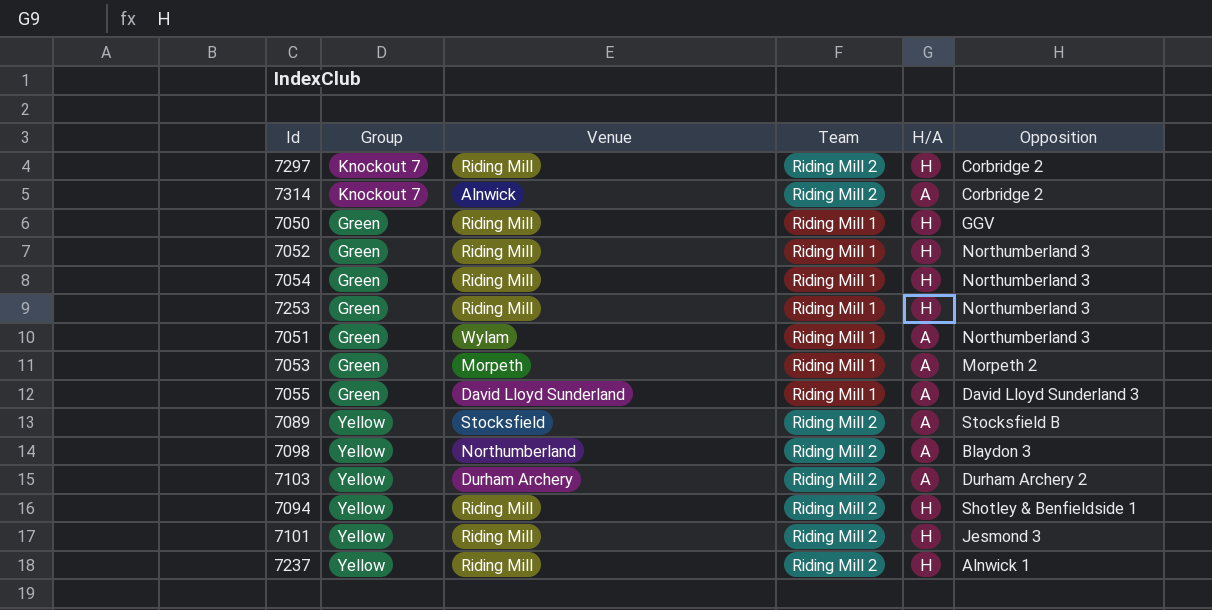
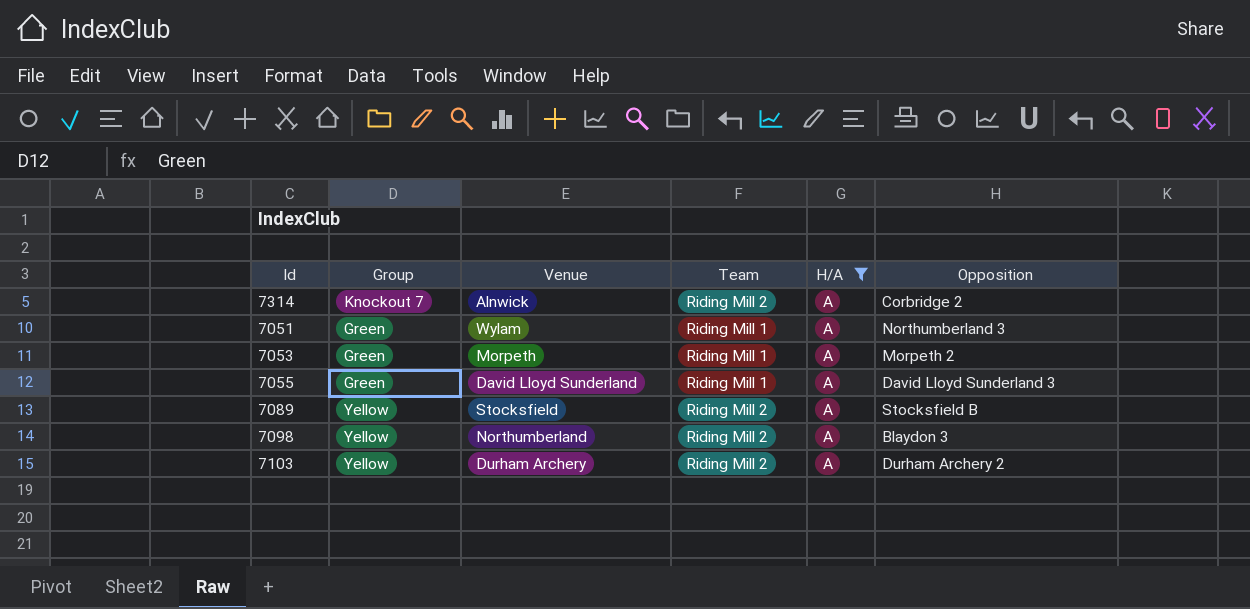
filter: none -> H/A = A

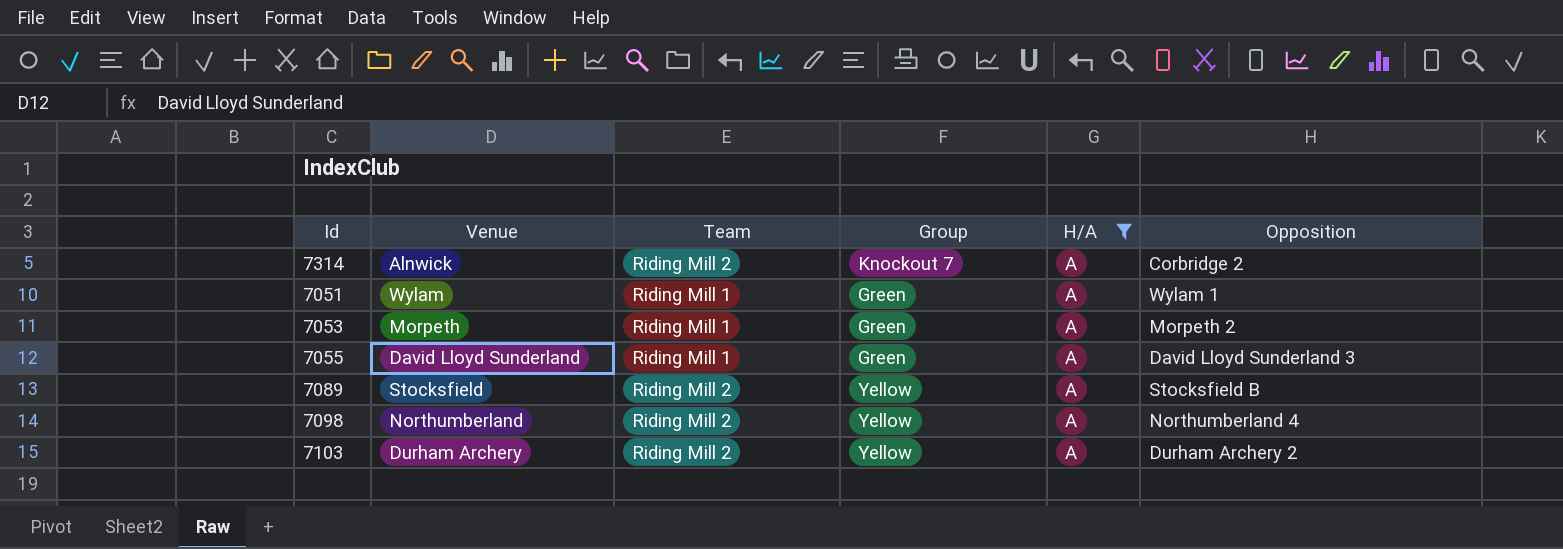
column Group | position: 2 -> 4
7051 | Opposition: Northumberland 3 -> Wylam 1
7098 | Opposition: Blaydon 3 -> Northumberland 4

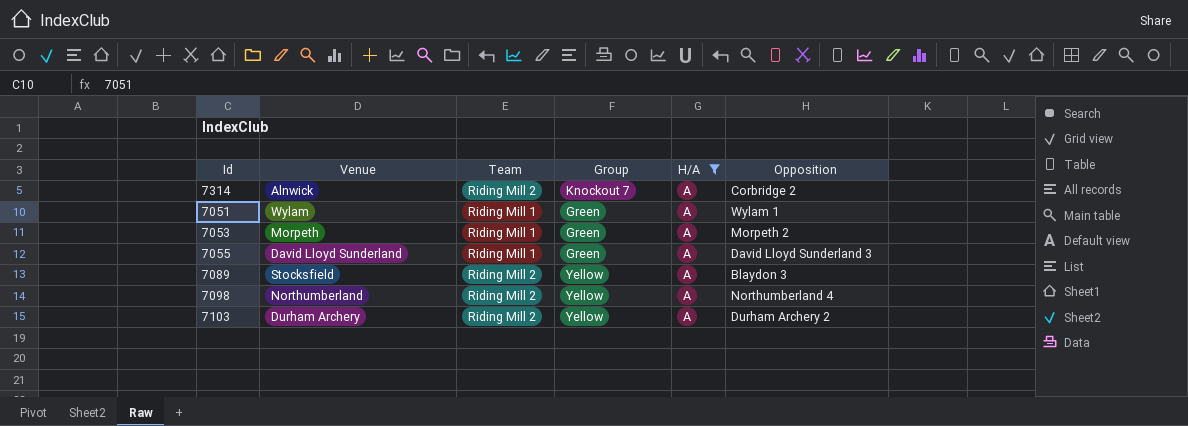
7089 | Opposition: Stocksfield B -> Blaydon 3

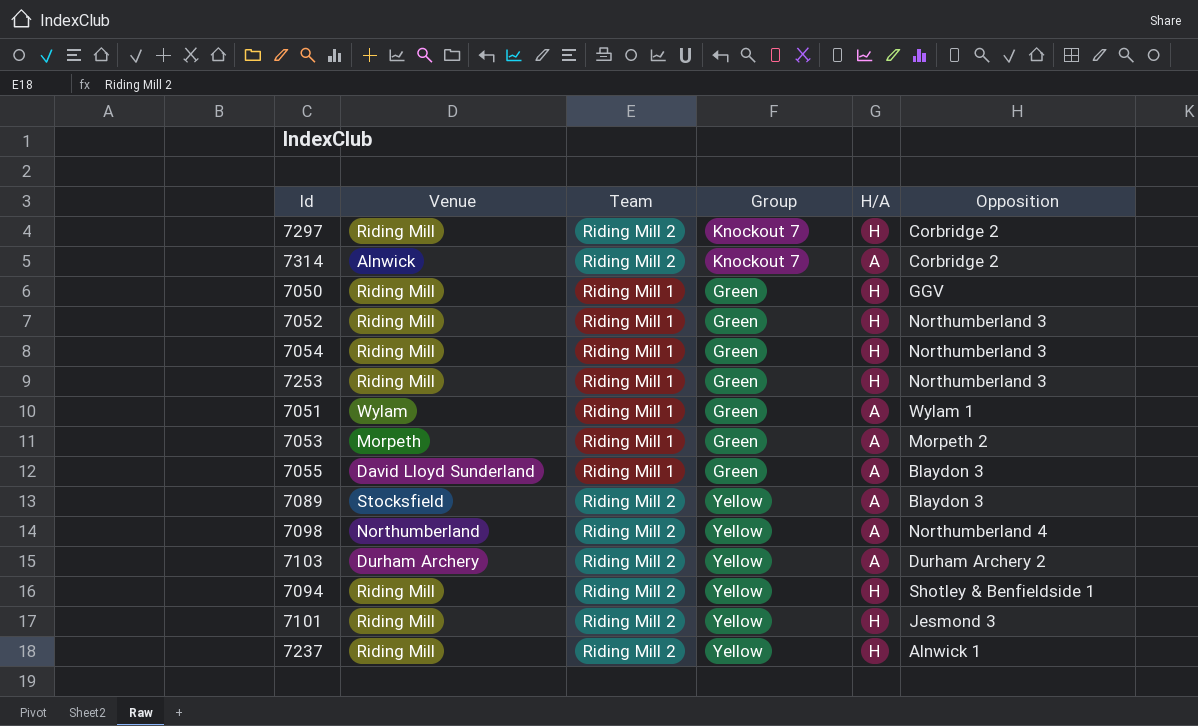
filter: H/A = A -> none
7055 | Opposition: David Lloyd Sunderland 3 -> Blaydon 3

